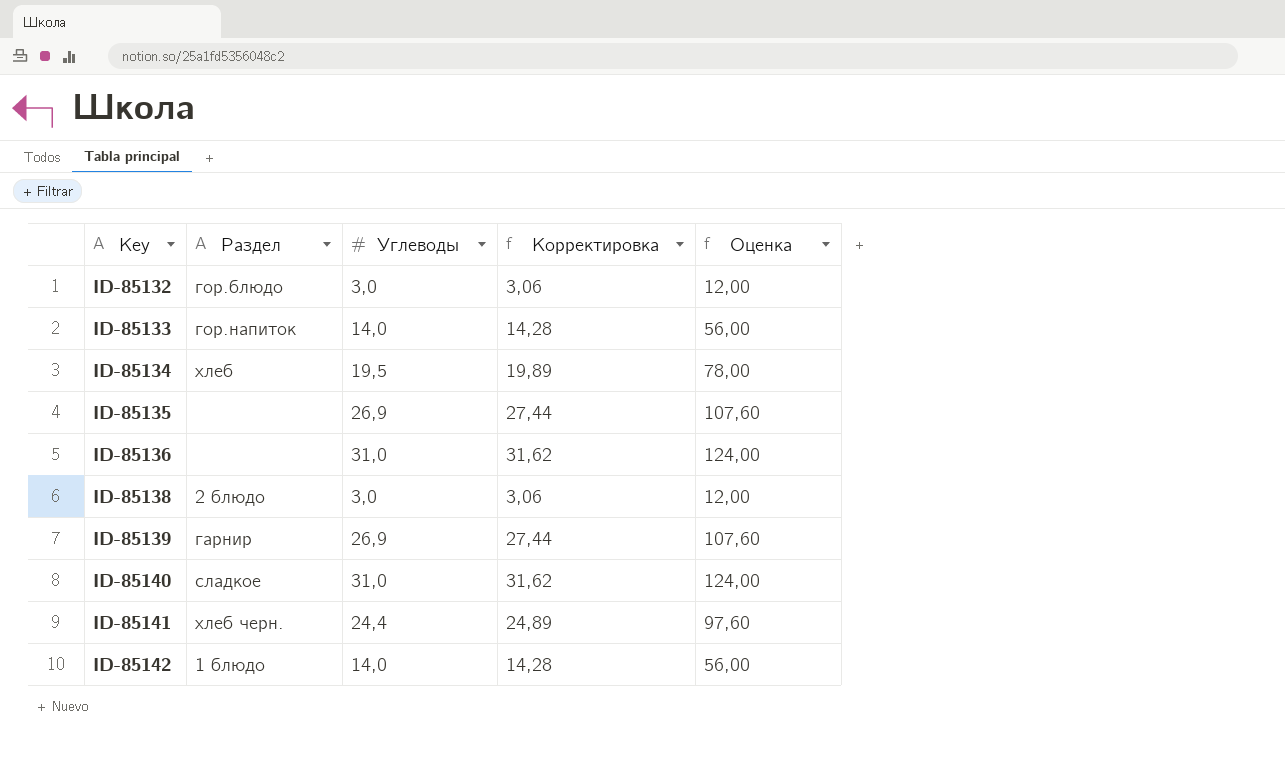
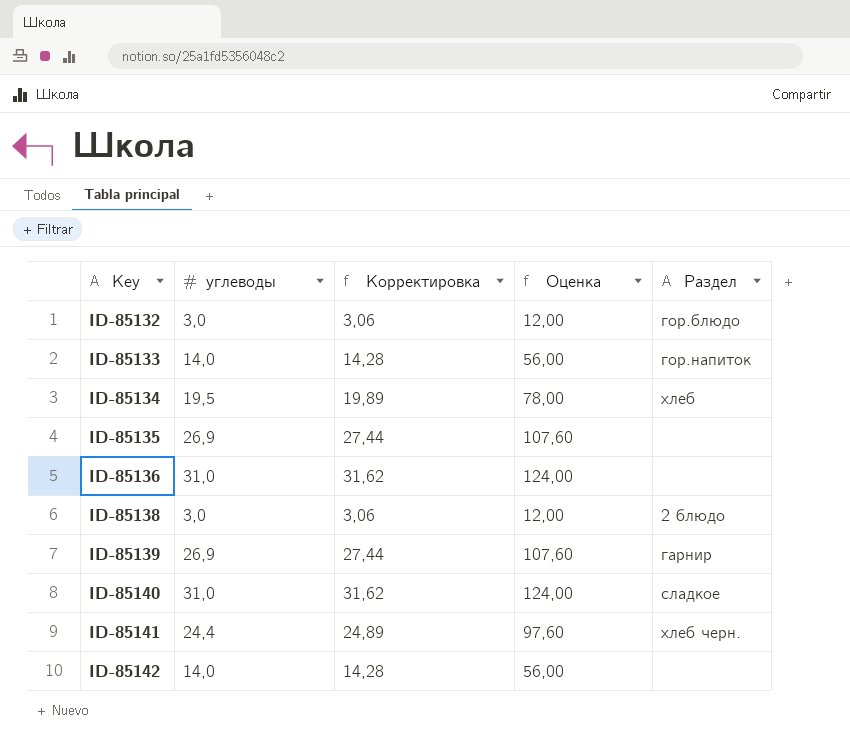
column name: Углеводы -> углеводы
column Раздел | position: 2 -> 5
ID-85142 | Раздел: 1 блюдо -> none

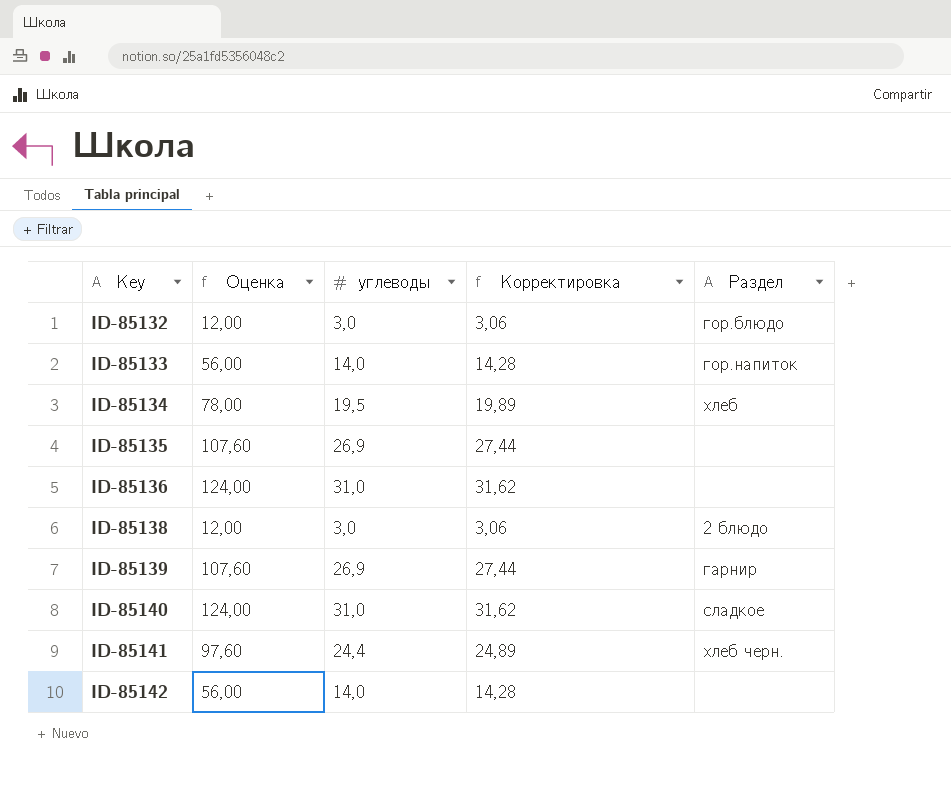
column Оценка | position: 4 -> 2

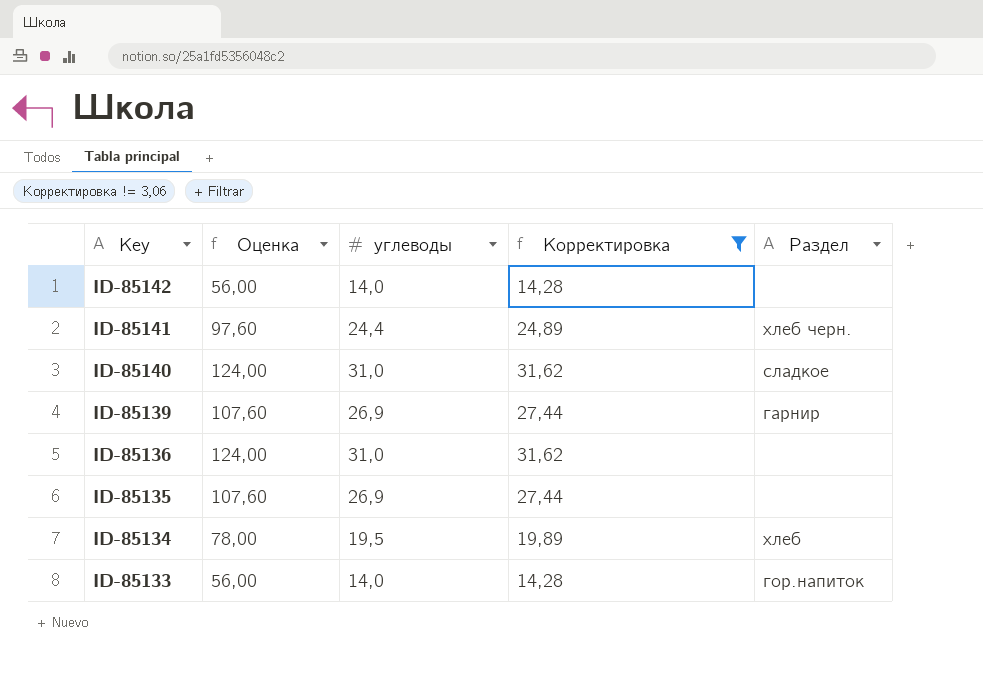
filter: none -> Корректировка != 3,06
row order: Key ascending -> Key descending

